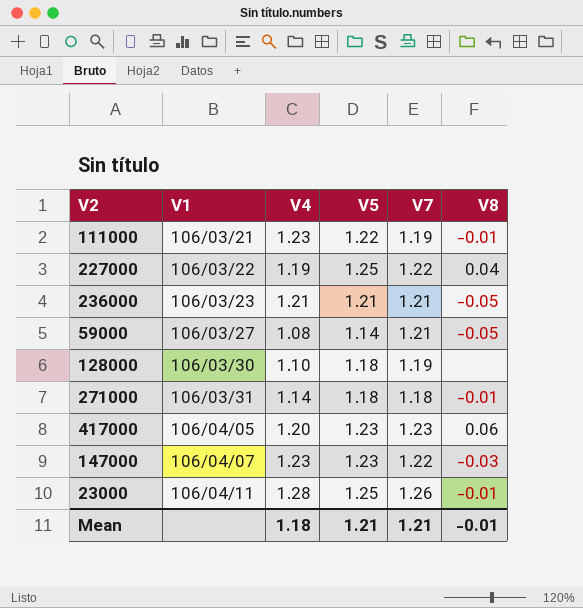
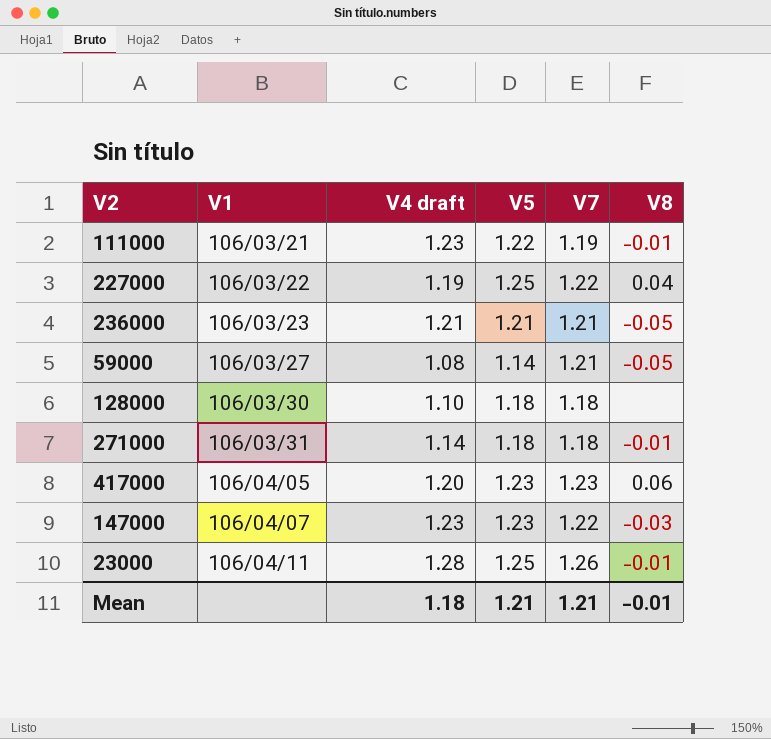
column name: V4 -> V4 draft
128000 | V7: 1.19 -> 1.18

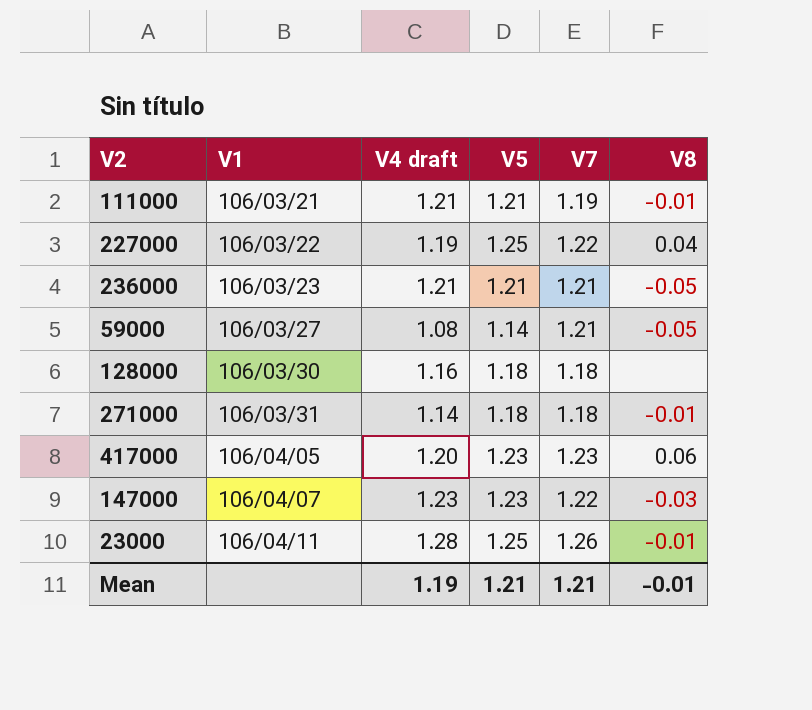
111000 | V4 draft: 1.23 -> 1.21
111000 | V5: 1.22 -> 1.21
128000 | V4 draft: 1.10 -> 1.16
Mean | V4 draft: 1.18 -> 1.19

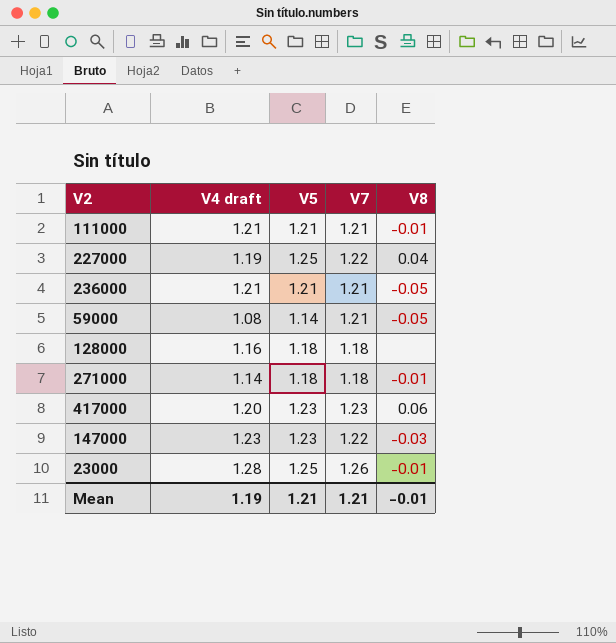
column V1 | position: 2 -> none
111000 | V7: 1.19 -> 1.21

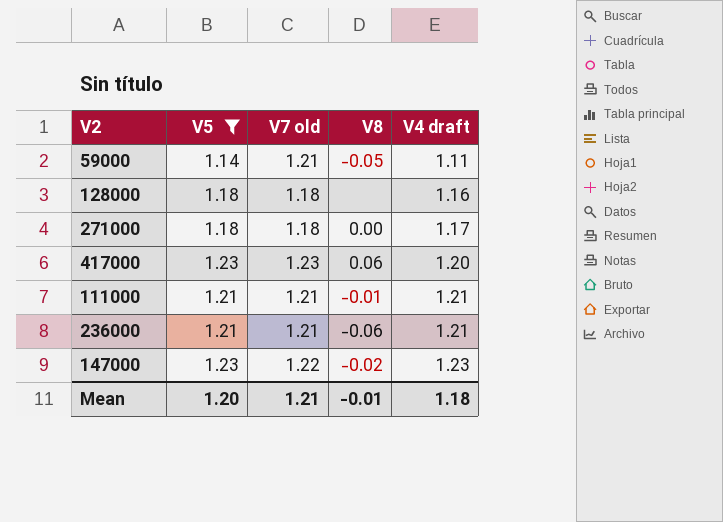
filter: none -> V5 != 1.25
row order: none -> V4 draft ascending
column name: V7 -> V7 old
column V4 draft | position: 2 -> 5
59000 | V4 draft: 1.08 -> 1.11
271000 | V8: -0.01 -> 0.00
271000 | V4 draft: 1.14 -> 1.17
236000 | V8: -0.05 -> -0.06
147000 | V8: -0.03 -> -0.02
Mean | V5: 1.21 -> 1.20
Mean | V4 draft: 1.19 -> 1.18

